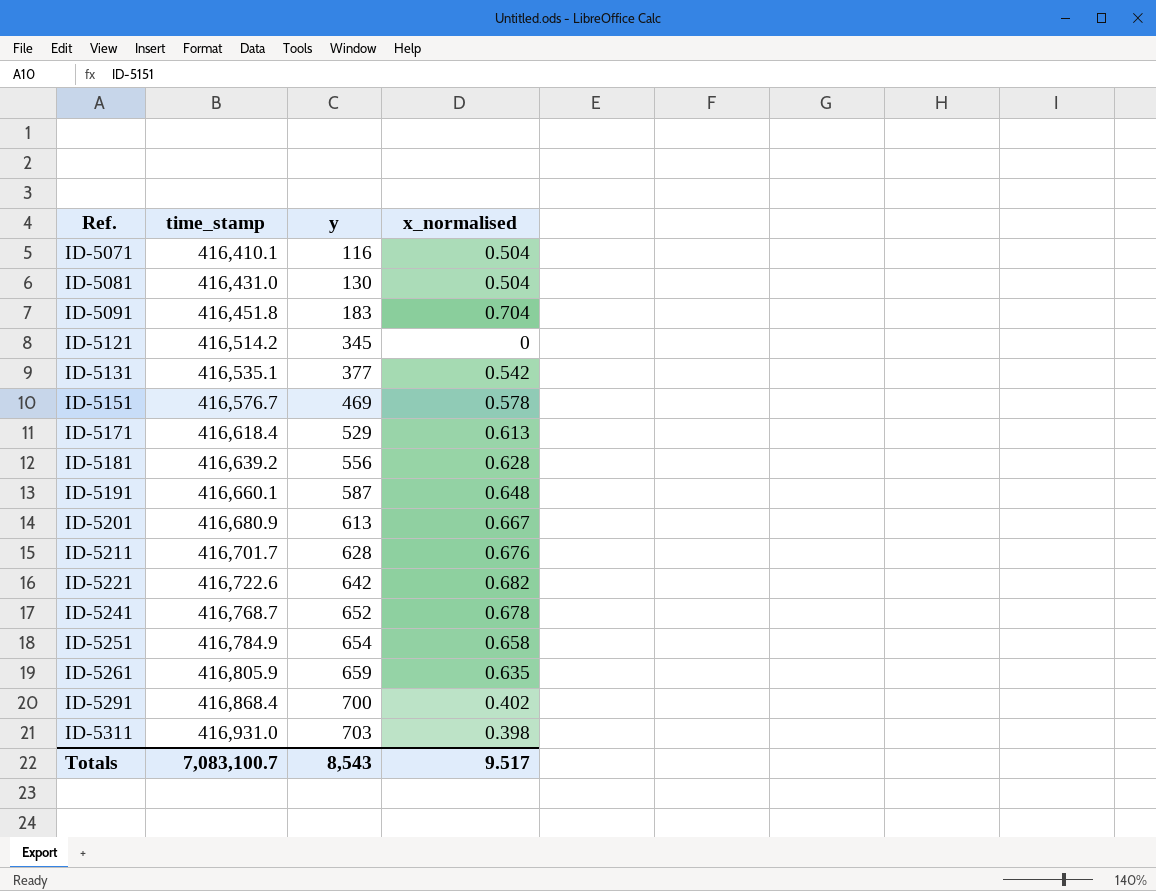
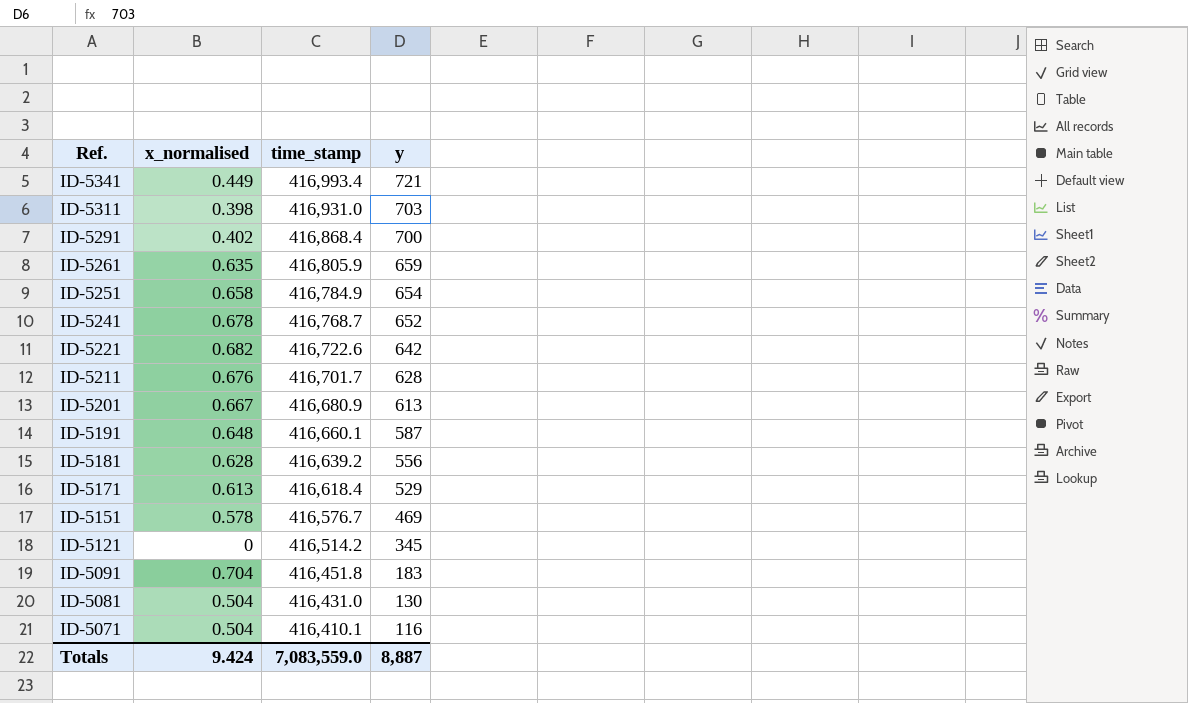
row order: Ref. ascending -> Ref. descending
column x_normalised | position: 4 -> 2
row ID-5131: 416,535.1 | 377 | 0.542 -> none
row ID-5341: none -> 0.449 | 416,993.4 | 721
Totals | x_normalised: 9.517 -> 9.424
Totals | time_stamp: 7,083,100.7 -> 7,083,559.0
Totals | y: 8,543 -> 8,887

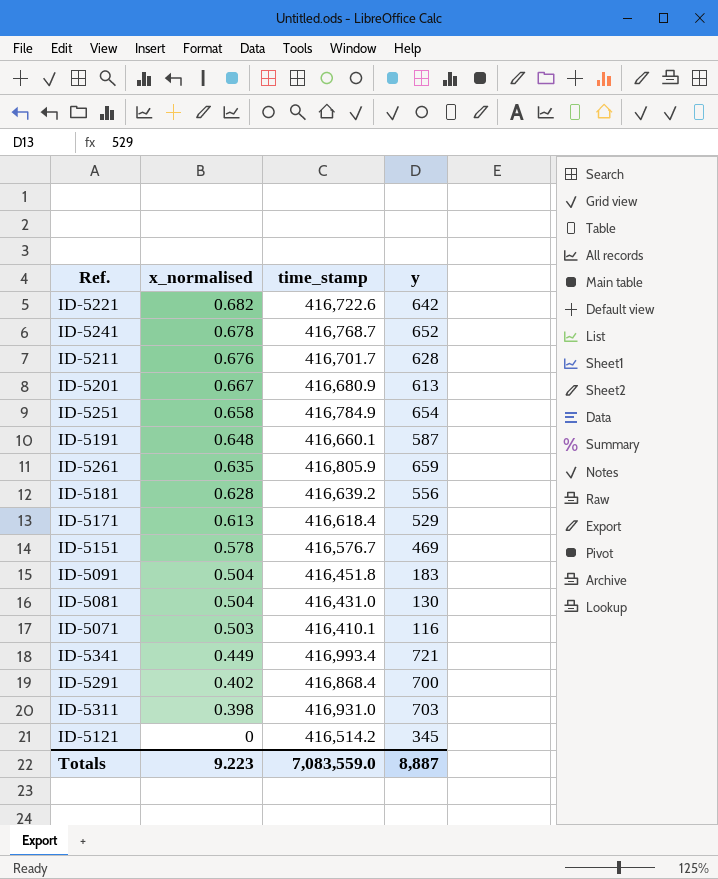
row order: Ref. descending -> x_normalised descending
ID-5091 | x_normalised: 0.704 -> 0.504
ID-5071 | x_normalised: 0.504 -> 0.503
Totals | x_normalised: 9.424 -> 9.223

